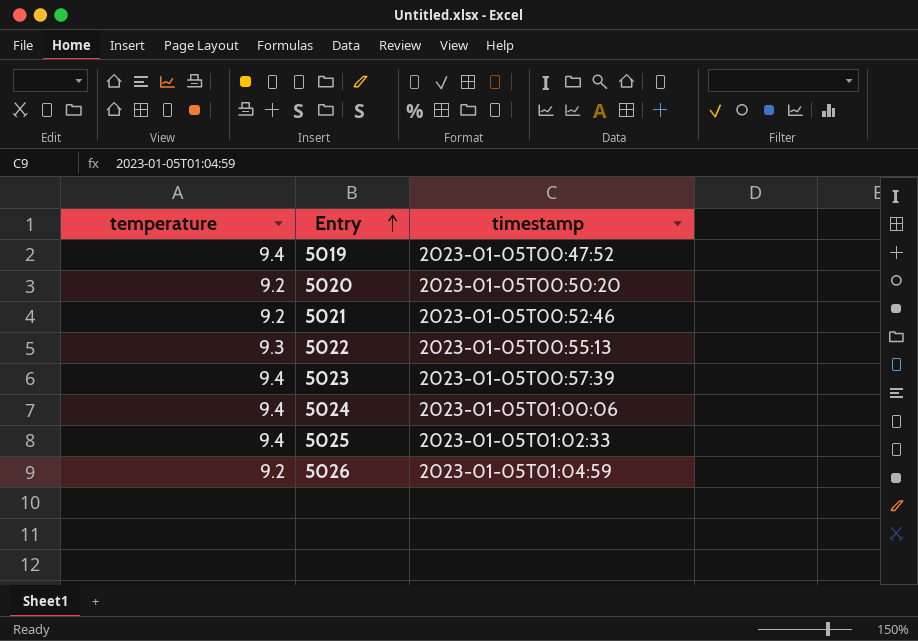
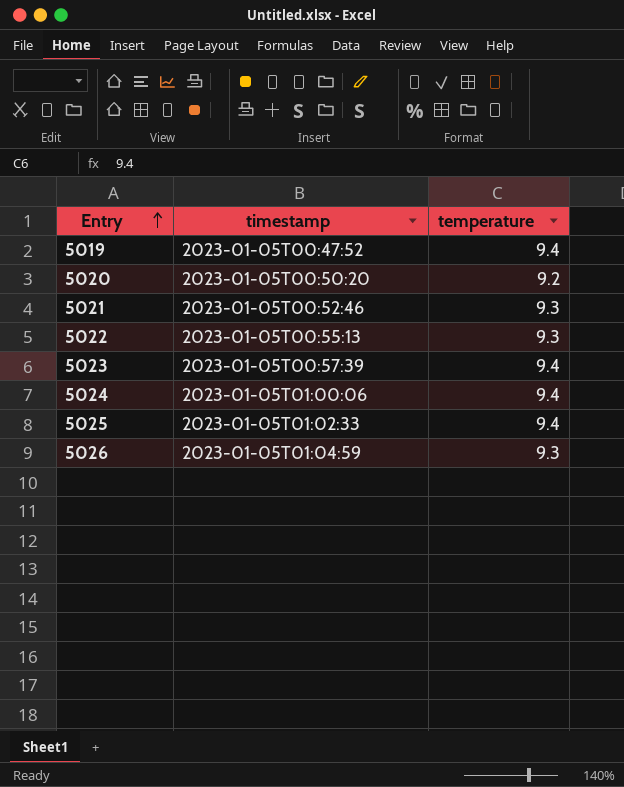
column temperature | position: 1 -> 3
5021 | temperature: 9.2 -> 9.3
5026 | temperature: 9.2 -> 9.3

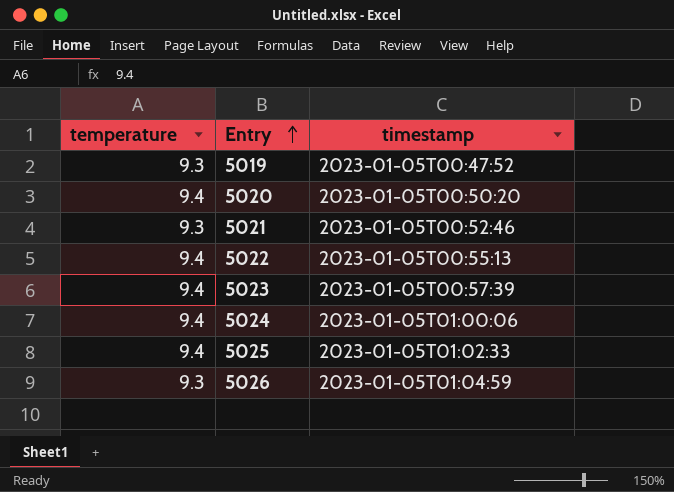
column temperature | position: 3 -> 1
5019 | temperature: 9.4 -> 9.3
5020 | temperature: 9.2 -> 9.4
5022 | temperature: 9.3 -> 9.4

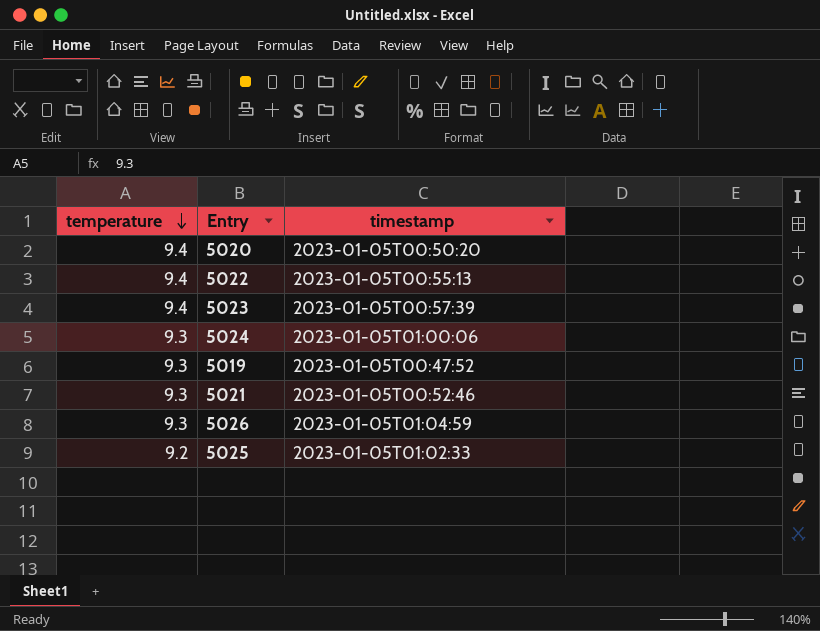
row order: Entry ascending -> temperature descending
5024 | temperature: 9.4 -> 9.3
5025 | temperature: 9.4 -> 9.2

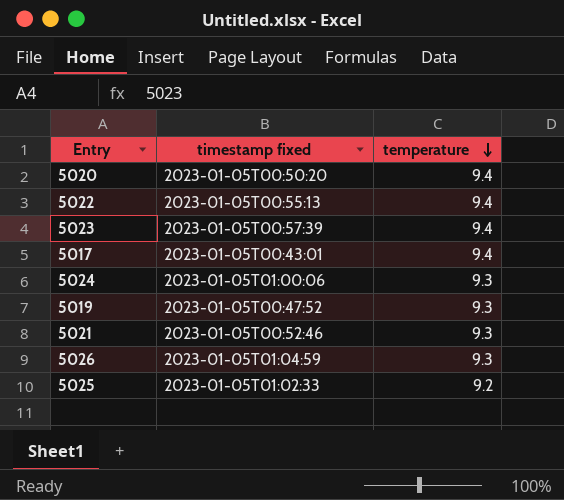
column name: timestamp -> timestamp fixed
column temperature | position: 1 -> 3
row 5017: none -> 2023-01-05T00:43:01 | 9.4

